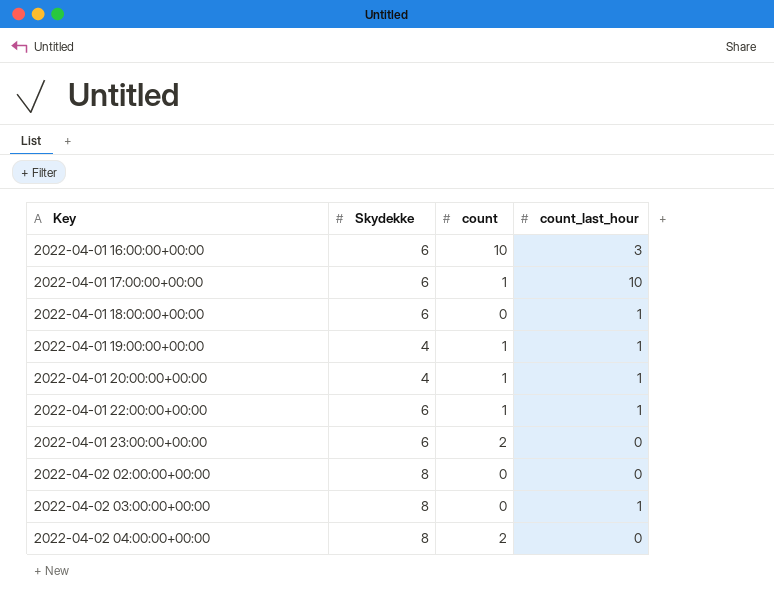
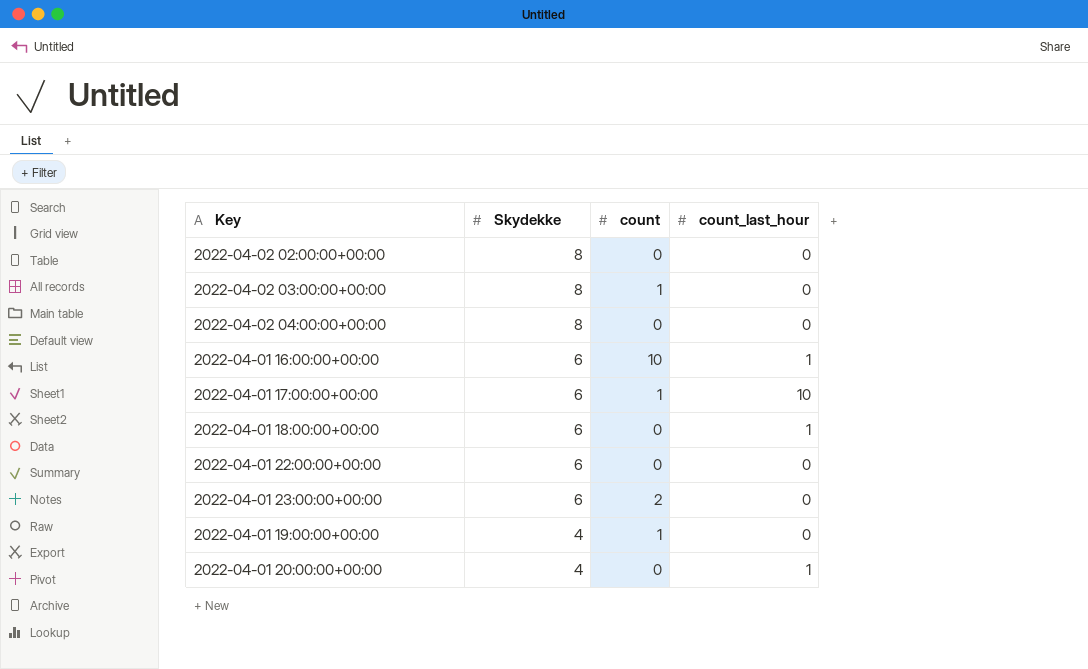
row order: Key ascending -> Skydekke descending
2022-04-02 03:00:00+00:00 | count: 0 -> 1
2022-04-02 03:00:00+00:00 | count_last_hour: 1 -> 0
2022-04-02 04:00:00+00:00 | count: 2 -> 0
2022-04-01 16:00:00+00:00 | count_last_hour: 3 -> 1
2022-04-01 22:00:00+00:00 | count: 1 -> 0
2022-04-01 22:00:00+00:00 | count_last_hour: 1 -> 0
2022-04-01 19:00:00+00:00 | count_last_hour: 1 -> 0
2022-04-01 20:00:00+00:00 | count: 1 -> 0

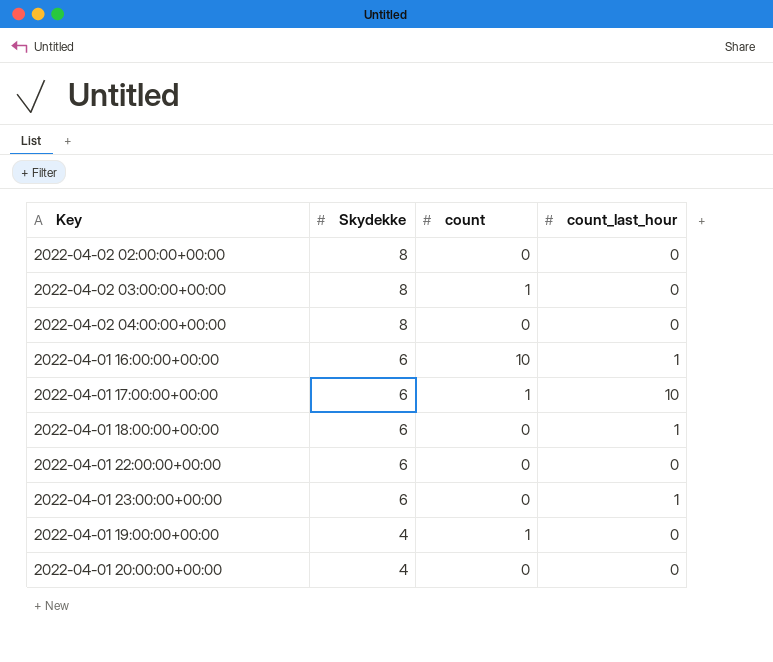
2022-04-01 23:00:00+00:00 | count: 2 -> 0
2022-04-01 23:00:00+00:00 | count_last_hour: 0 -> 1
2022-04-01 20:00:00+00:00 | count_last_hour: 1 -> 0

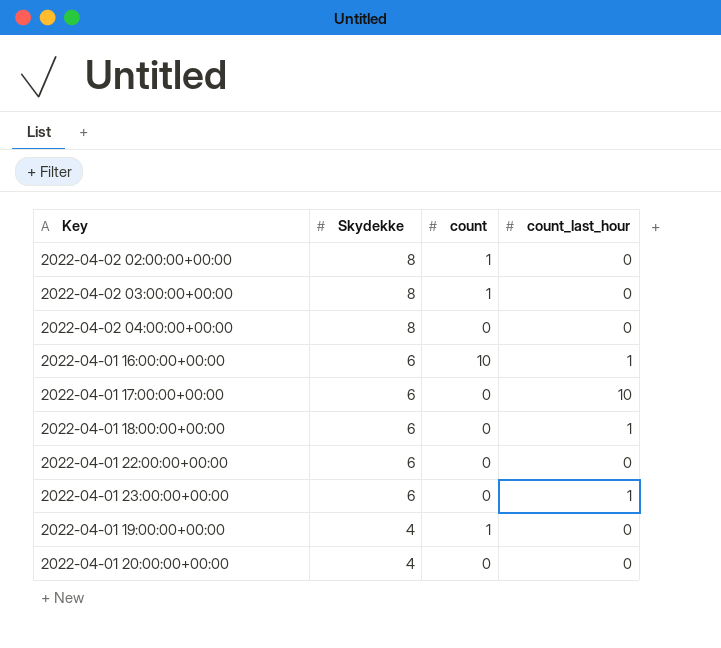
2022-04-02 02:00:00+00:00 | count: 0 -> 1
2022-04-01 17:00:00+00:00 | count: 1 -> 0

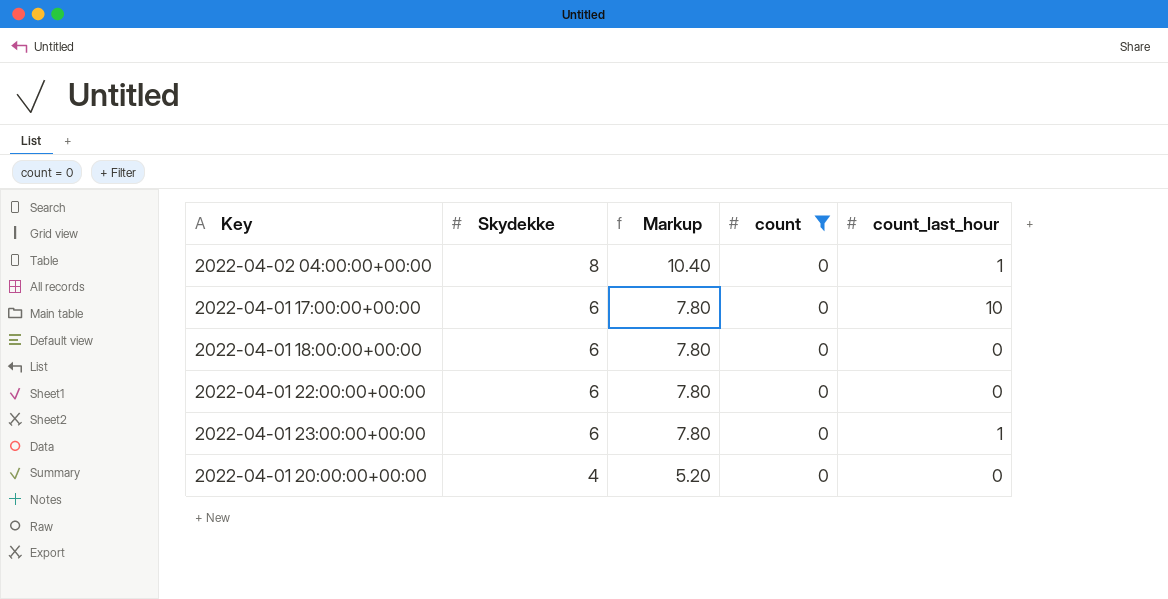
filter: none -> count = 0
column Markup | formula: none -> [Skydekke] * 1.3
2022-04-02 04:00:00+00:00 | count_last_hour: 0 -> 1
2022-04-01 18:00:00+00:00 | count_last_hour: 1 -> 0

